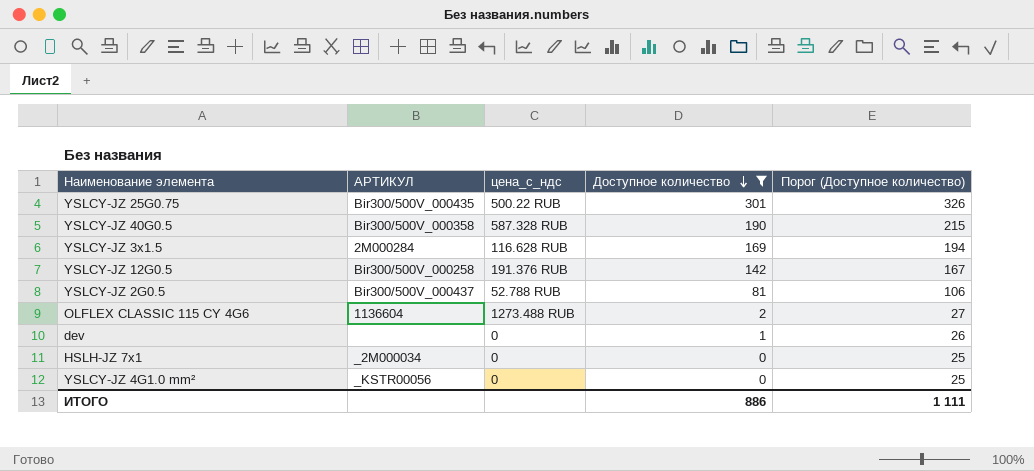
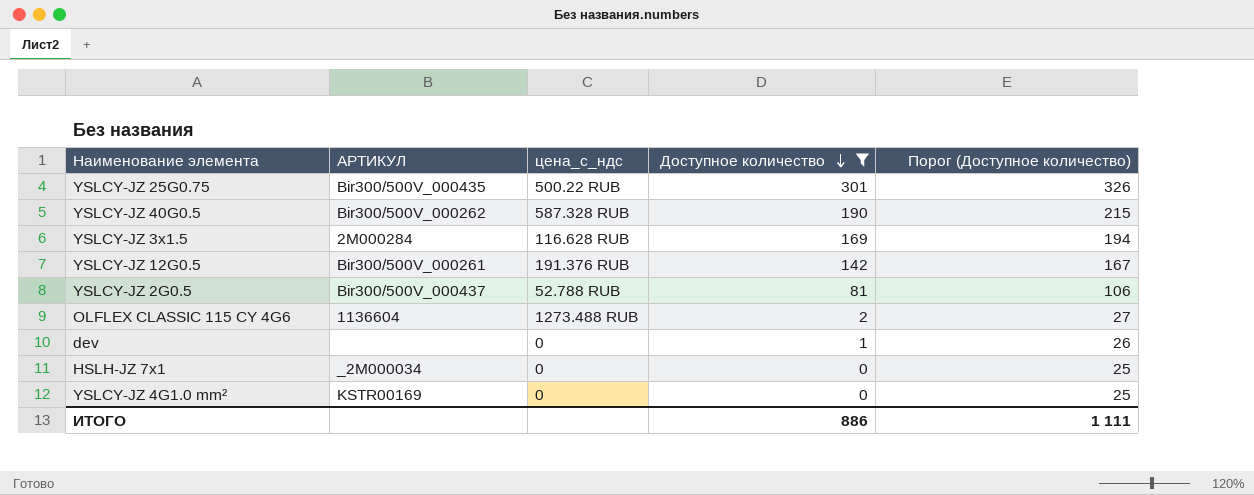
YSLCY-JZ 40G0.5 | АРТИКУЛ: Bir300/500V_000358 -> Bir300/500V_000262
YSLCY-JZ 12G0.5 | АРТИКУЛ: Bir300/500V_000258 -> Bir300/500V_000261
YSLCY-JZ 4G1.0 mm² | АРТИКУЛ: _KSTR00056 -> KSTR00169

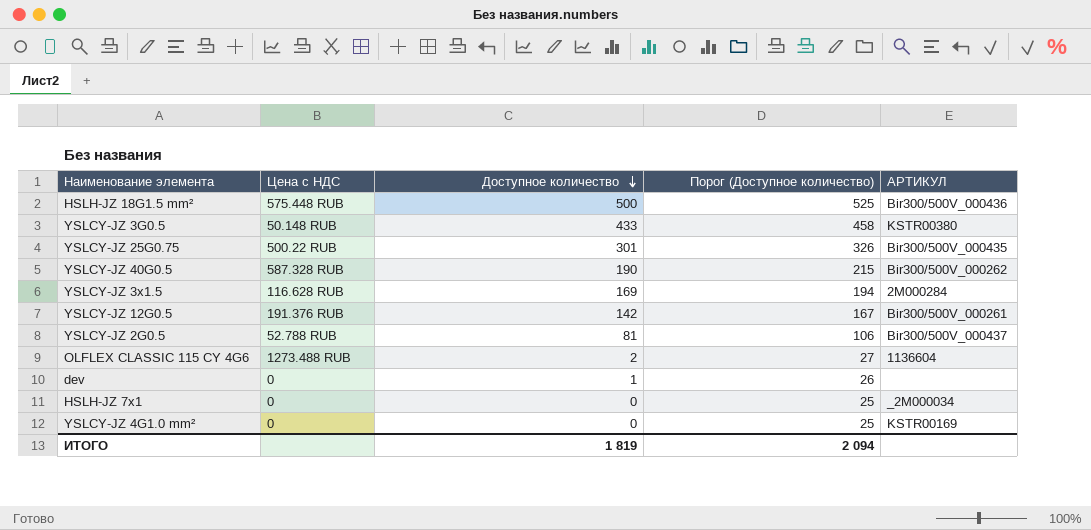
filter: Доступное количество <= 301 -> none
column name: цена_с_ндс -> Цена с НДС
column АРТИКУЛ | position: 2 -> 5
ИТОГО | Доступное количество: 886 -> 1 819
ИТОГО | Порог (Доступное количество): 1 111 -> 2 094

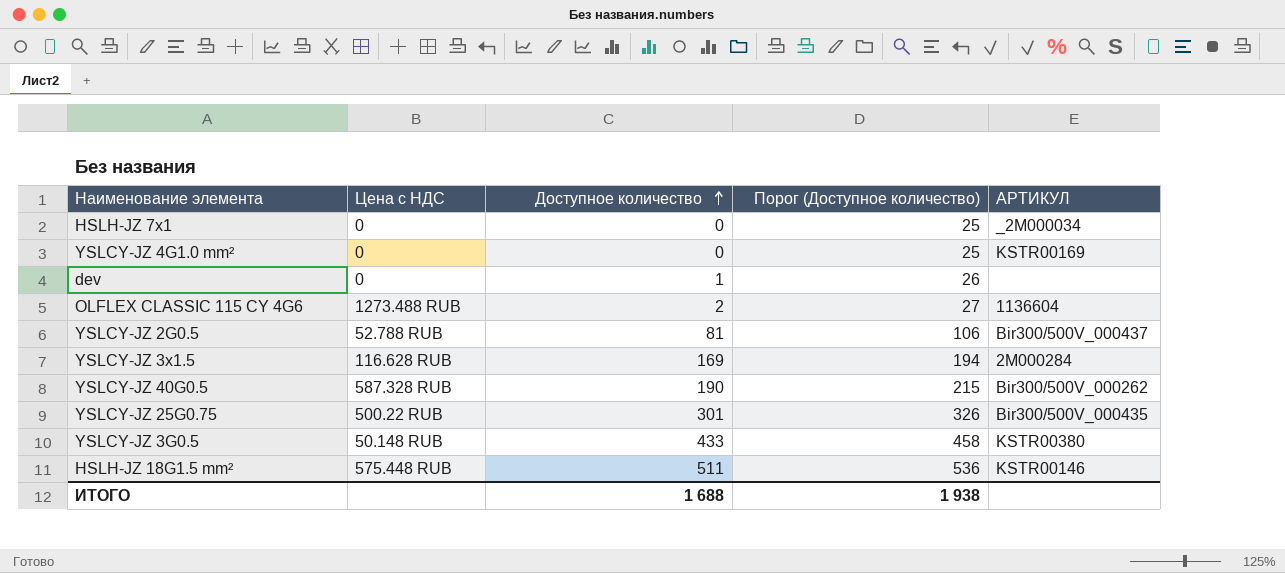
row order: Доступное количество descending -> Доступное количество ascending
row YSLCY-JZ 12G0.5: 191.376 RUB | 142 | 167 | Bir300/500V_000261 -> none
HSLH-JZ 18G1.5 mm² | Доступное количество: 500 -> 511
HSLH-JZ 18G1.5 mm² | Порог (Доступное количество): 525 -> 536
HSLH-JZ 18G1.5 mm² | АРТИКУЛ: Bir300/500V_000436 -> KSTR00146
ИТОГО | Доступное количество: 1 819 -> 1 688
ИТОГО | Порог (Доступное количество): 2 094 -> 1 938

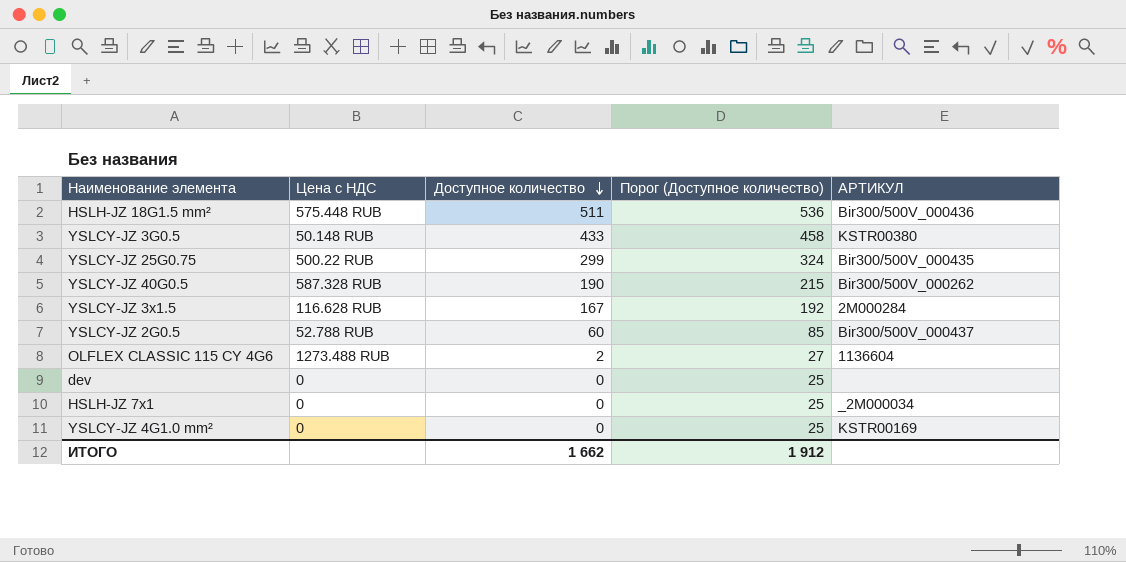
row order: Доступное количество ascending -> Доступное количество descending
HSLH-JZ 18G1.5 mm² | АРТИКУЛ: KSTR00146 -> Bir300/500V_000436
YSLCY-JZ 25G0.75 | Доступное количество: 301 -> 299
YSLCY-JZ 25G0.75 | Порог (Доступное количество): 326 -> 324
YSLCY-JZ 3x1.5 | Доступное количество: 169 -> 167
YSLCY-JZ 3x1.5 | Порог (Доступное количество): 194 -> 192
YSLCY-JZ 2G0.5 | Доступное количество: 81 -> 60
YSLCY-JZ 2G0.5 | Порог (Доступное количество): 106 -> 85
dev | Доступное количество: 1 -> 0
dev | Порог (Доступное количество): 26 -> 25
ИТОГО | Доступное количество: 1 688 -> 1 662
ИТОГО | Порог (Доступное количество): 1 938 -> 1 912

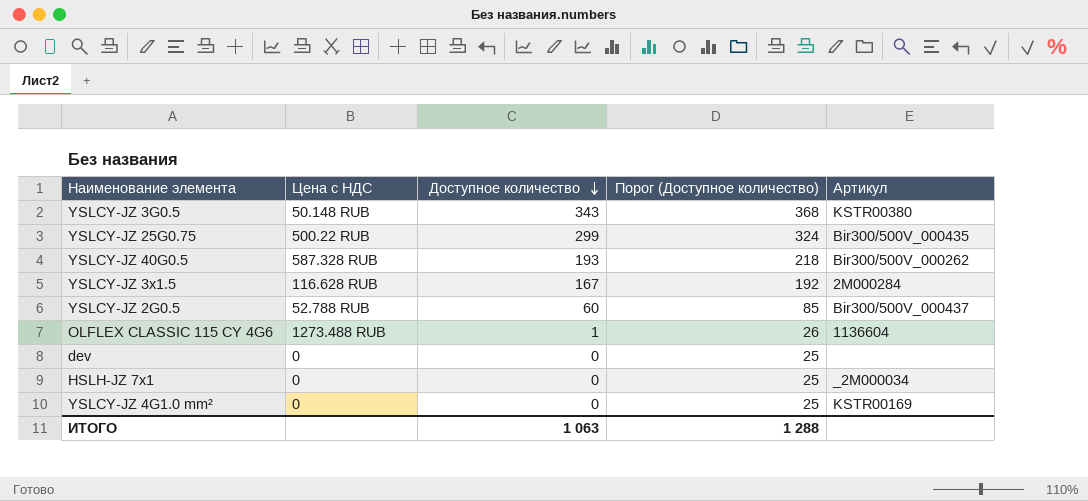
column name: АРТИКУЛ -> Артикул
row HSLH-JZ 18G1.5 mm²: 575.448 RUB | 511 | 536 | Bir300/500V_000436 -> none
YSLCY-JZ 3G0.5 | Доступное количество: 433 -> 343
YSLCY-JZ 3G0.5 | Порог (Доступное количество): 458 -> 368
YSLCY-JZ 40G0.5 | Доступное количество: 190 -> 193
YSLCY-JZ 40G0.5 | Порог (Доступное количество): 215 -> 218
OLFLEX CLASSIC 115 CY 4G6 | Доступное количество: 2 -> 1
OLFLEX CLASSIC 115 CY 4G6 | Порог (Доступное количество): 27 -> 26
ИТОГО | Доступное количество: 1 662 -> 1 063
ИТОГО | Порог (Доступное количество): 1 912 -> 1 288

